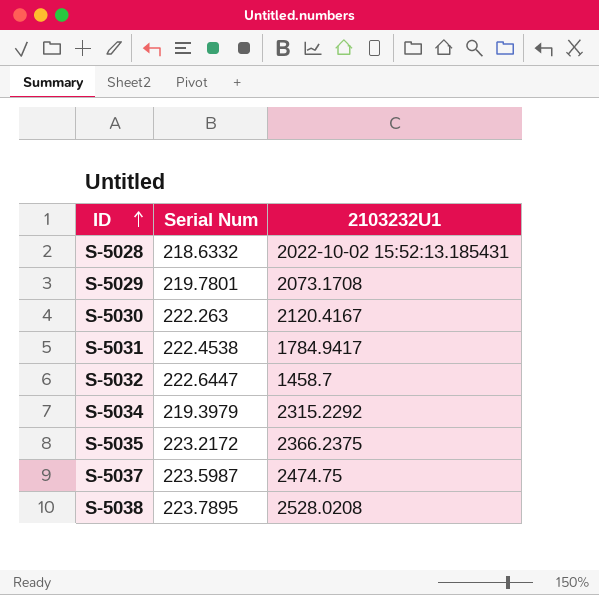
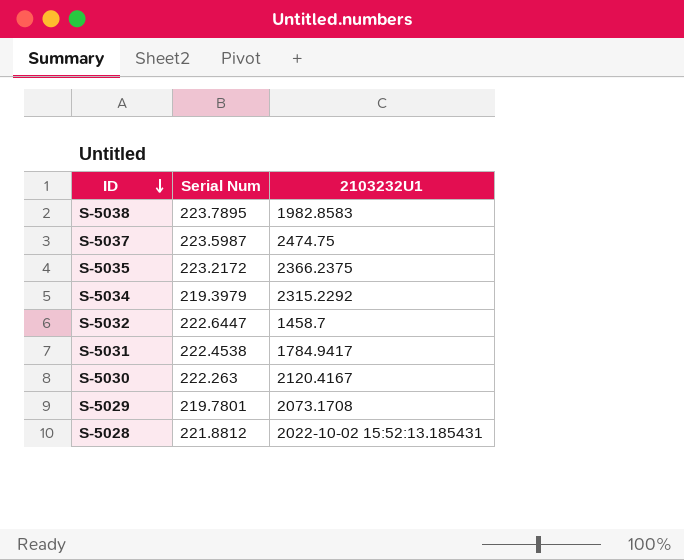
row order: ID ascending -> ID descending
S-5038 | 2103232U1: 2528.0208 -> 1982.8583
S-5028 | Serial Num: 218.6332 -> 221.8812

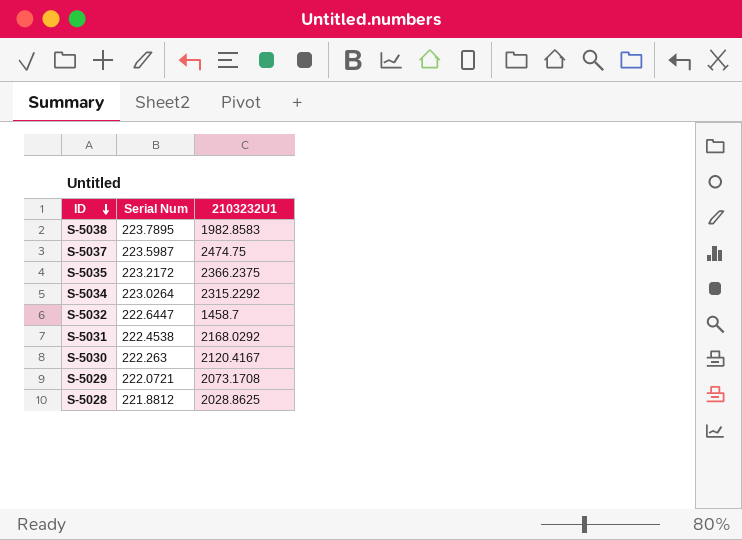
S-5034 | Serial Num: 219.3979 -> 223.0264
S-5031 | 2103232U1: 1784.9417 -> 2168.0292
S-5029 | Serial Num: 219.7801 -> 222.0721
S-5028 | 2103232U1: 2022-10-02 15:52:13.185431 -> 2028.8625

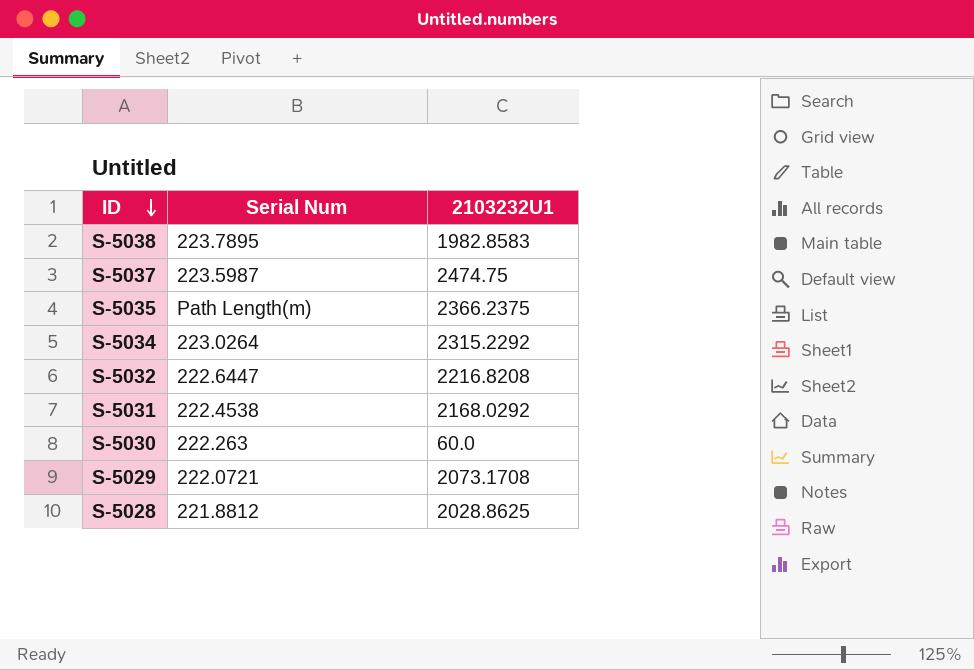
S-5035 | Serial Num: 223.2172 -> Path Length(m)
S-5032 | 2103232U1: 1458.7 -> 2216.8208
S-5030 | 2103232U1: 2120.4167 -> 60.0

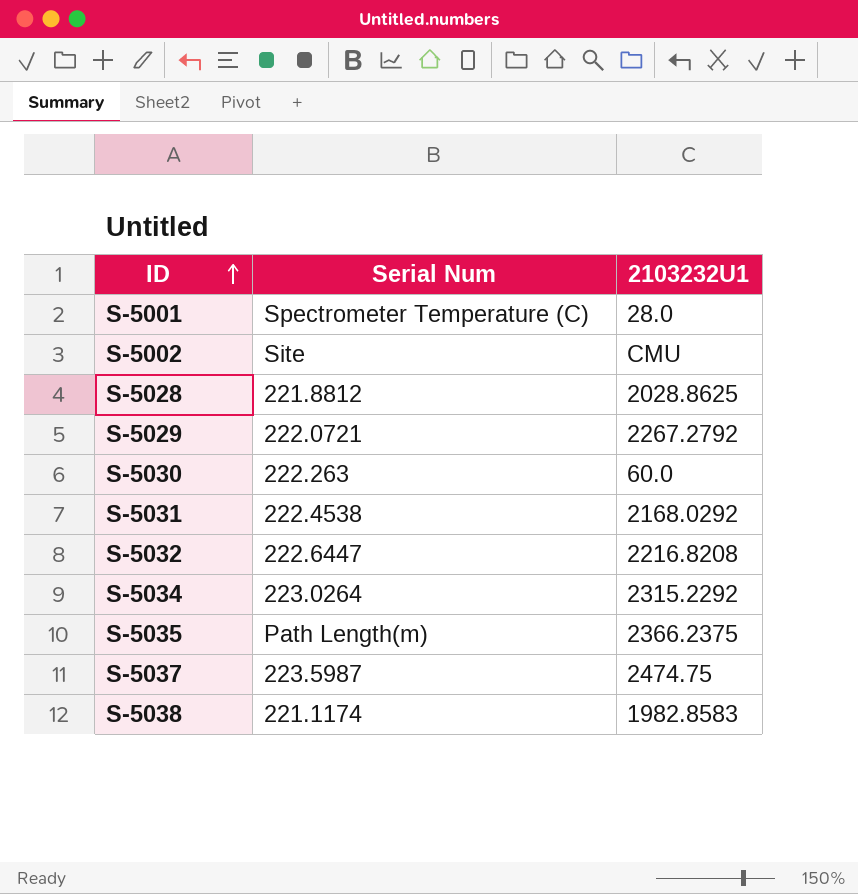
row order: ID descending -> ID ascending
row S-5001: none -> Spectrometer Temperature (C) | 28.0
row S-5002: none -> Site | CMU
S-5029 | 2103232U1: 2073.1708 -> 2267.2792
S-5038 | Serial Num: 223.7895 -> 221.1174

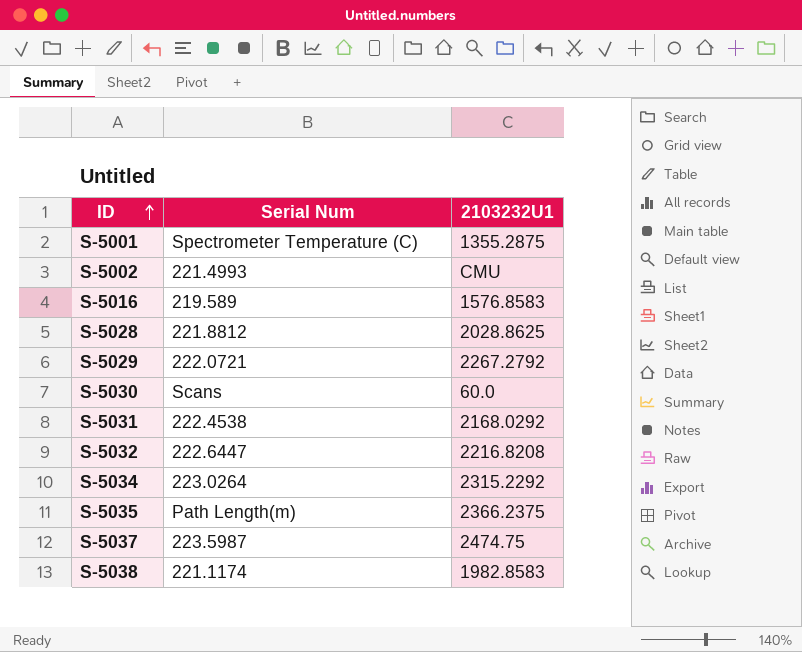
S-5001 | 2103232U1: 28.0 -> 1355.2875
S-5002 | Serial Num: Site -> 221.4993
row S-5016: none -> 219.589 | 1576.8583
S-5030 | Serial Num: 222.263 -> Scans

